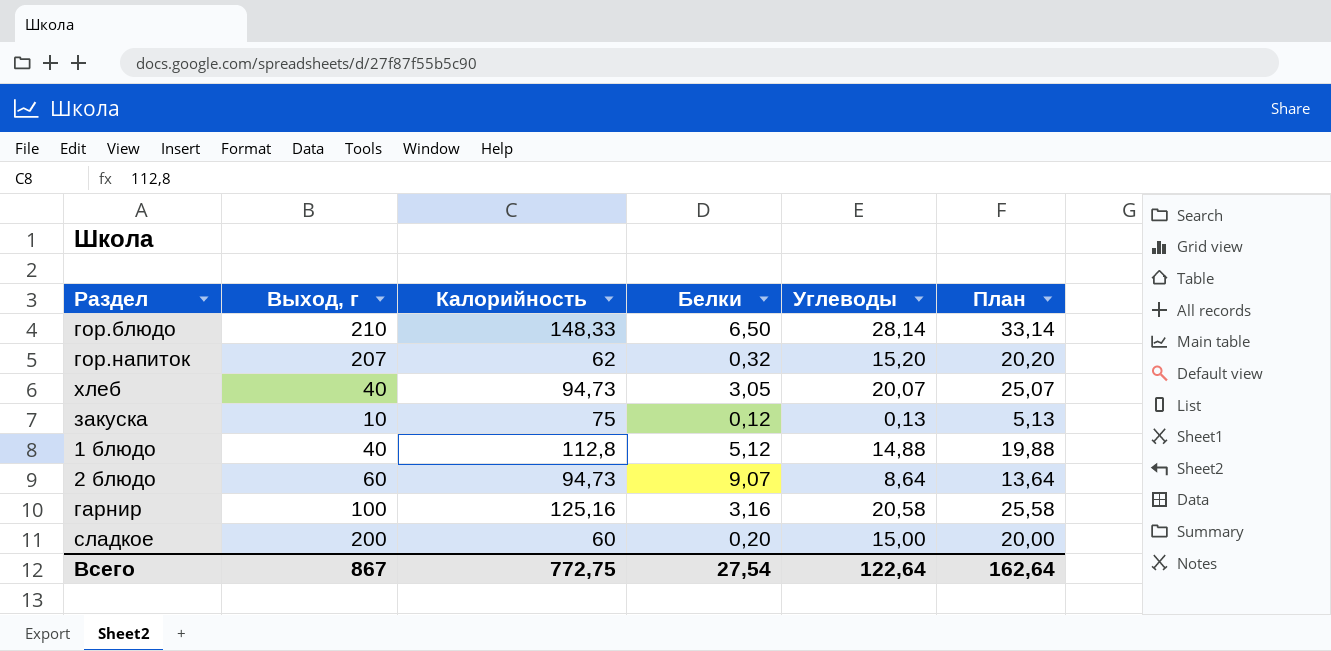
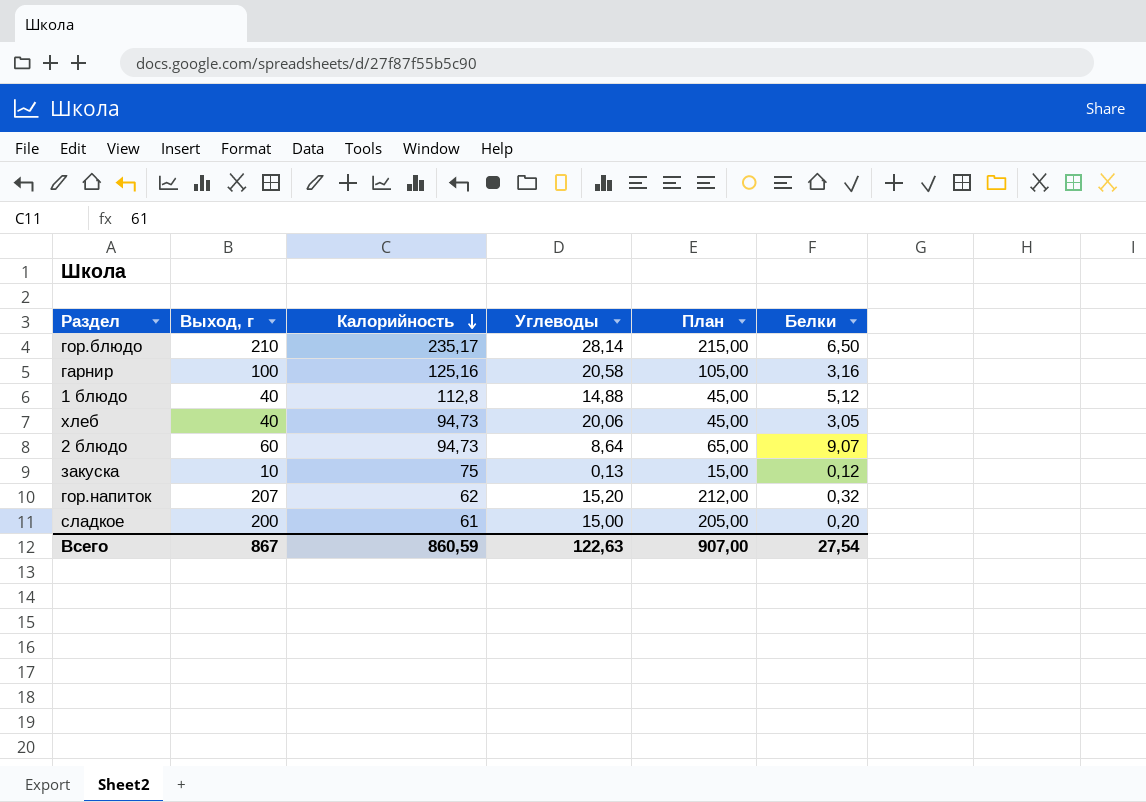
row order: none -> Калорийность descending
column План | formula: [Углеводы] + 5 -> [Выход, г] + 5
column Белки | position: 4 -> 6
гор.блюдо | Калорийность: 148,33 -> 235,17
хлеб | Углеводы: 20,07 -> 20,06
сладкое | Калорийность: 60 -> 61
Всего | Калорийность: 772,75 -> 860,59
Всего | Углеводы: 122,64 -> 122,63
Всего | План: 162,64 -> 907,00

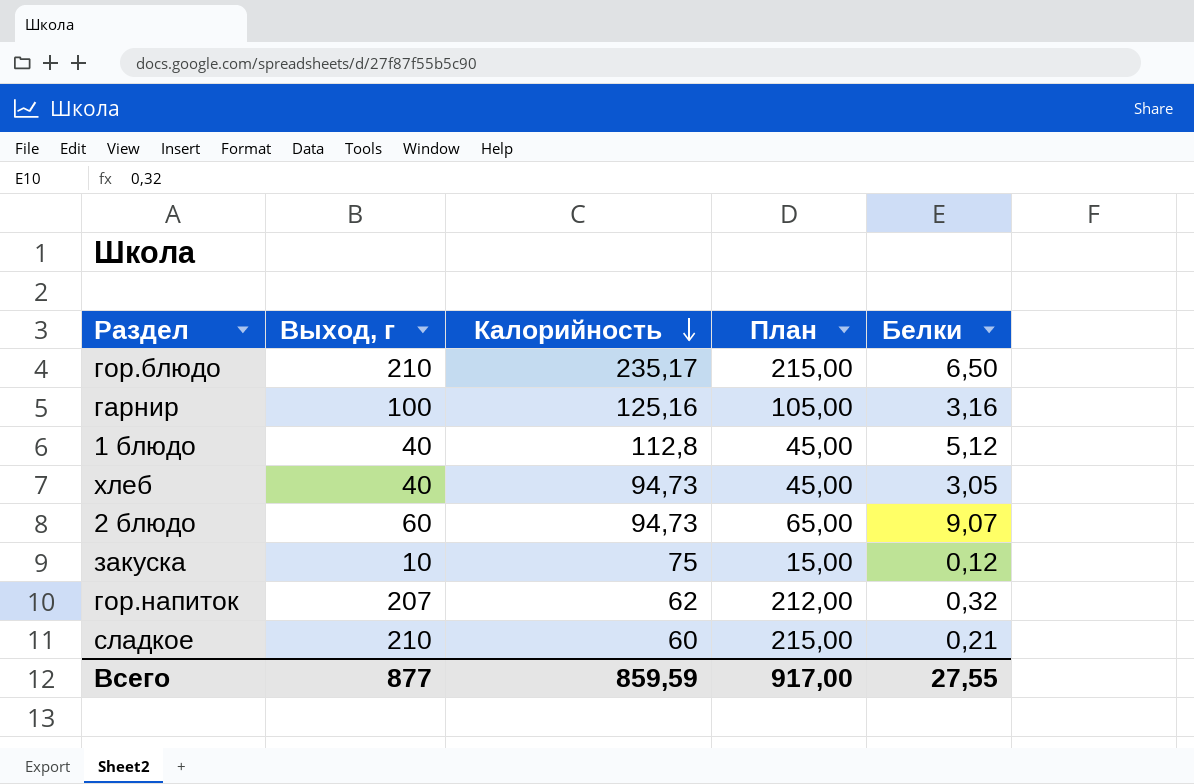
column Углеводы | position: 4 -> none
сладкое | Выход, г: 200 -> 210
сладкое | Калорийность: 61 -> 60
сладкое | План: 205,00 -> 215,00
сладкое | Белки: 0,20 -> 0,21
Всего | Выход, г: 867 -> 877
Всего | Калорийность: 860,59 -> 859,59
Всего | План: 907,00 -> 917,00
Всего | Белки: 27,54 -> 27,55

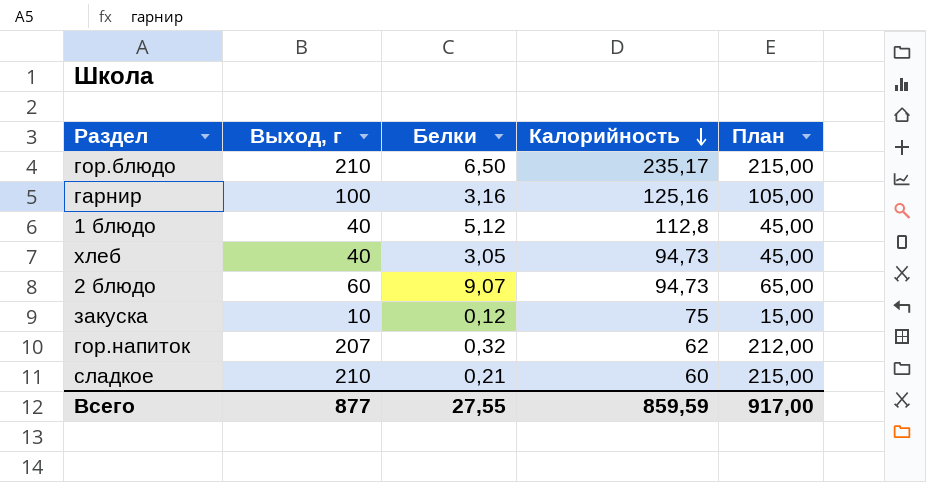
column Белки | position: 5 -> 3

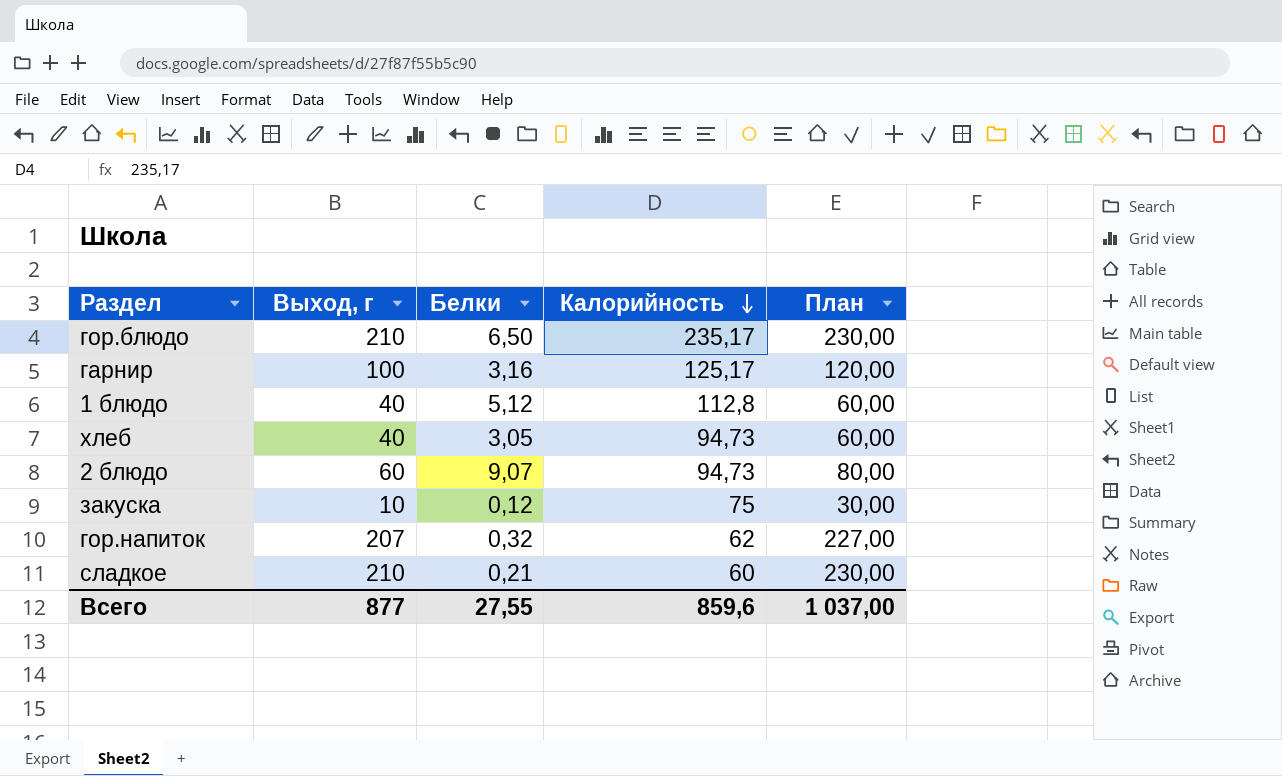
column План | formula: [Выход, г] + 5 -> [Выход, г] + 20
гарнир | Калорийность: 125,16 -> 125,17
Всего | Калорийность: 859,59 -> 859,6
Всего | План: 917,00 -> 1 037,00

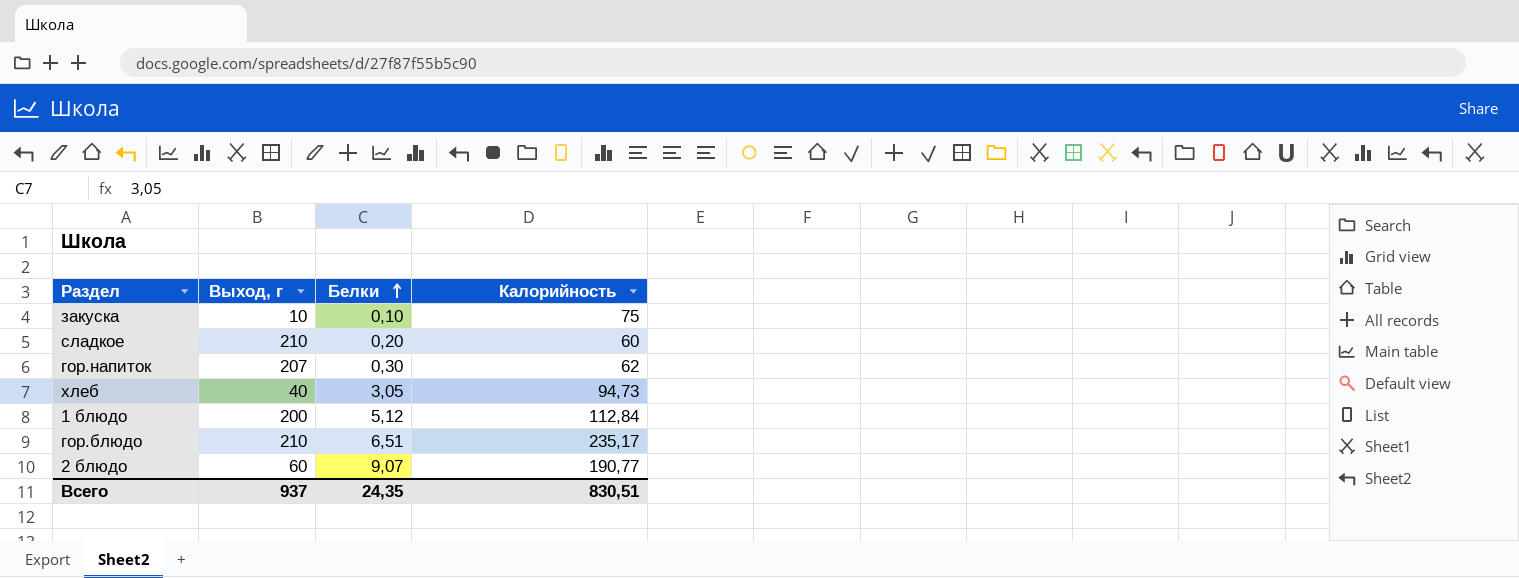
row order: Калорийность descending -> Белки ascending
column План | formula: [Выход, г] + 20 -> none
row гарнир: 100 | 3,16 | 125,17 | 120,00 -> none
закуска | Белки: 0,12 -> 0,10
сладкое | Белки: 0,21 -> 0,20
гор.напиток | Белки: 0,32 -> 0,30
1 блюдо | Выход, г: 40 -> 200
1 блюдо | Калорийность: 112,8 -> 112,84
гор.блюдо | Белки: 6,50 -> 6,51
2 блюдо | Калорийность: 94,73 -> 190,77
Всего | Выход, г: 877 -> 937
Всего | Белки: 27,55 -> 24,35
Всего | Калорийность: 859,6 -> 830,51

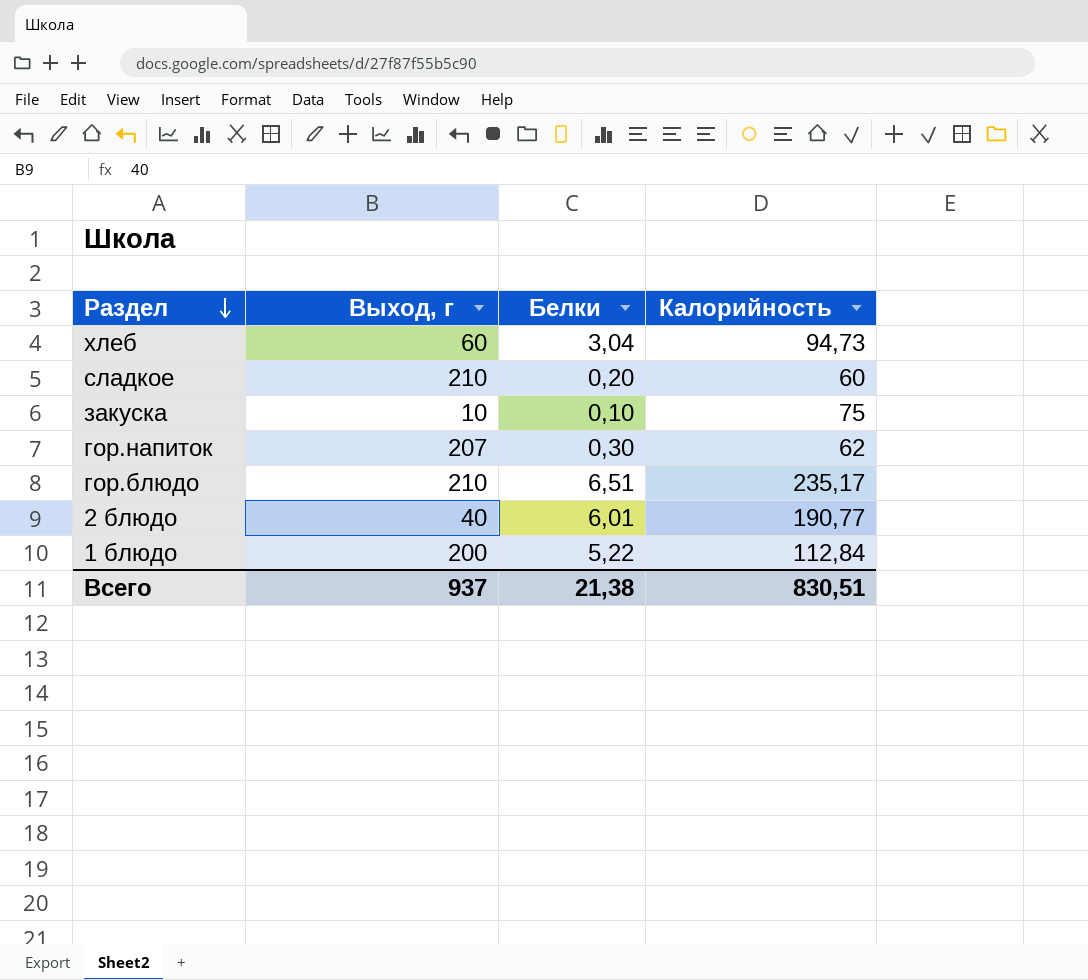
row order: Белки ascending -> Раздел descending
хлеб | Выход, г: 40 -> 60
хлеб | Белки: 3,05 -> 3,04
2 блюдо | Выход, г: 60 -> 40
2 блюдо | Белки: 9,07 -> 6,01
1 блюдо | Белки: 5,12 -> 5,22
Всего | Белки: 24,35 -> 21,38

